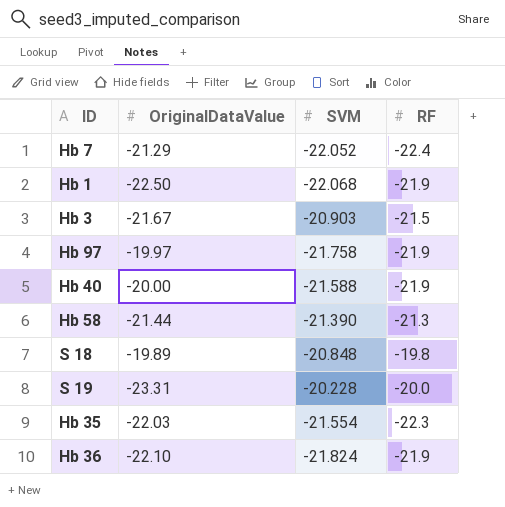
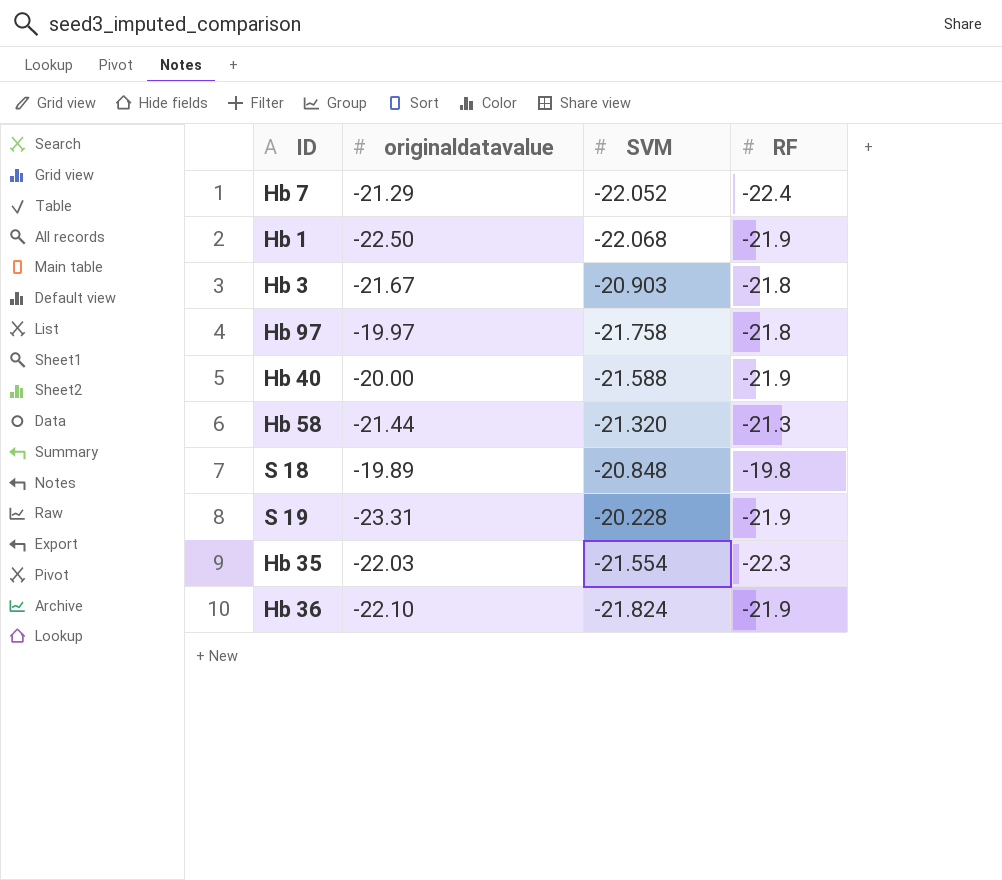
column name: OriginalDataValue -> originaldatavalue
Hb 3 | RF: -21.5 -> -21.8
Hb 97 | RF: -21.9 -> -21.8
Hb 58 | SVM: -21.390 -> -21.320
S 19 | RF: -20.0 -> -21.9

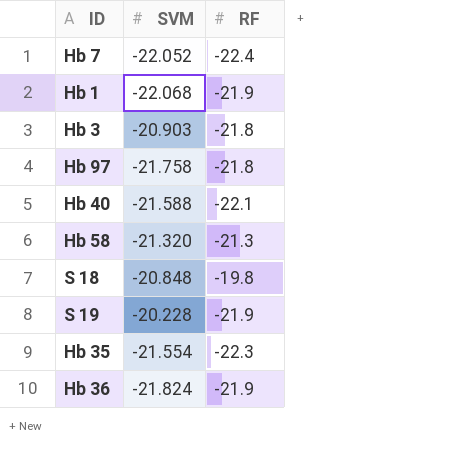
column originaldatavalue | position: 2 -> none
Hb 40 | RF: -21.9 -> -22.1

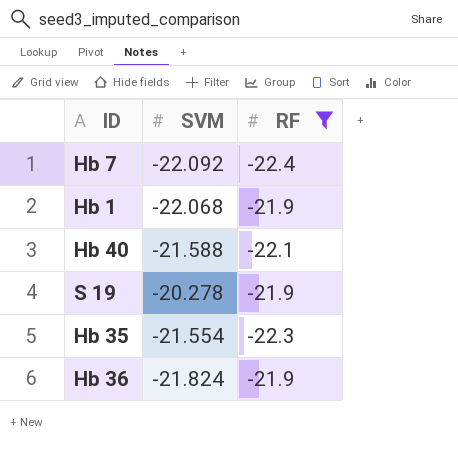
filter: none -> RF <= -21.9
Hb 7 | SVM: -22.052 -> -22.092
S 19 | SVM: -20.228 -> -20.278

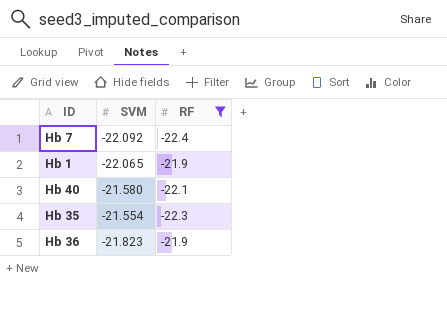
row S 19: -20.278 | -21.9 -> none
Hb 1 | SVM: -22.068 -> -22.065
Hb 40 | SVM: -21.588 -> -21.580
Hb 36 | SVM: -21.824 -> -21.823

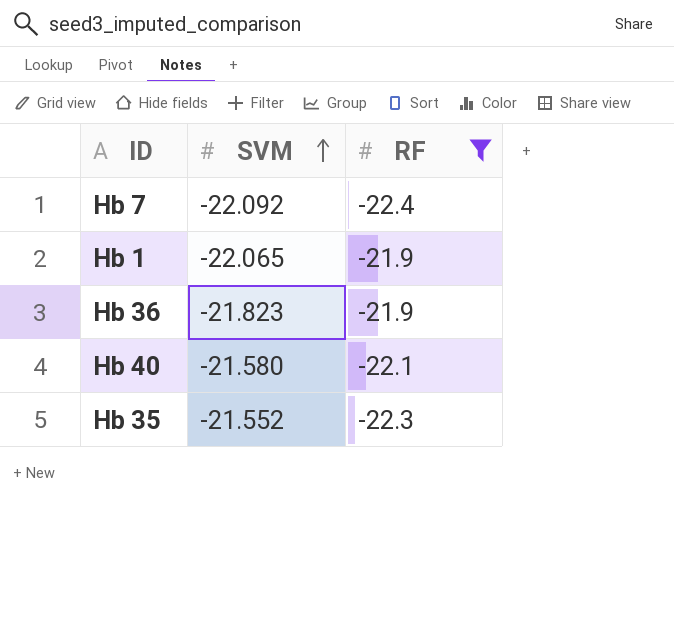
row order: none -> SVM ascending
Hb 35 | SVM: -21.554 -> -21.552

